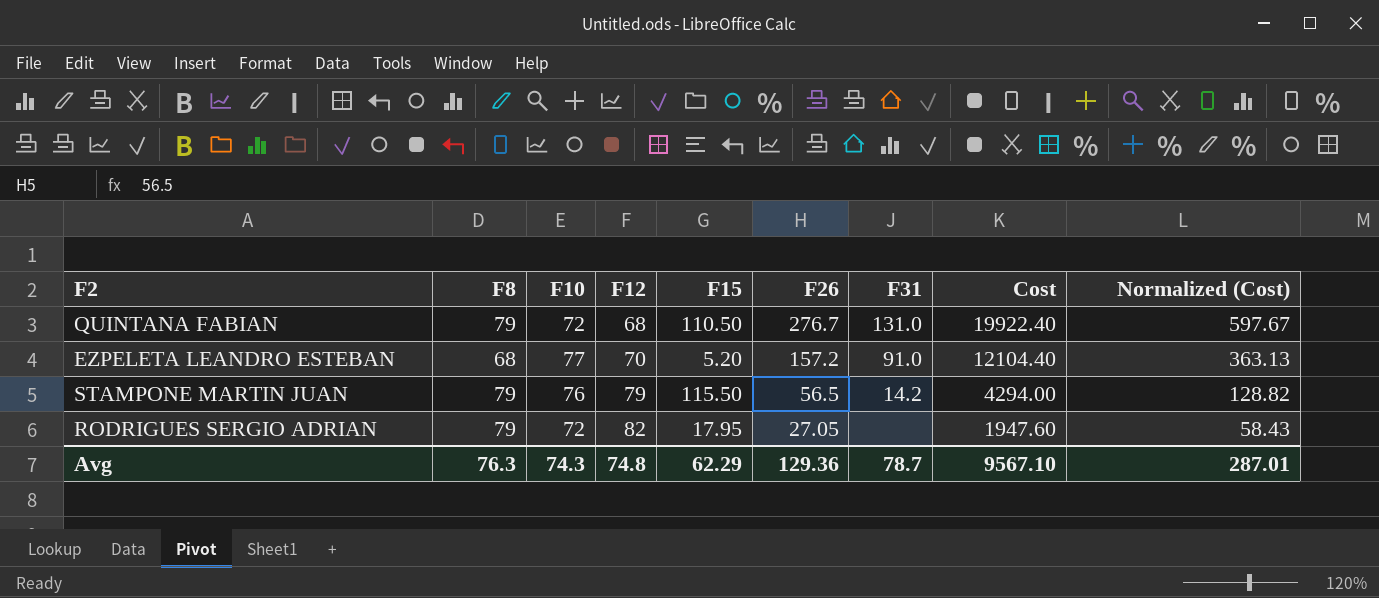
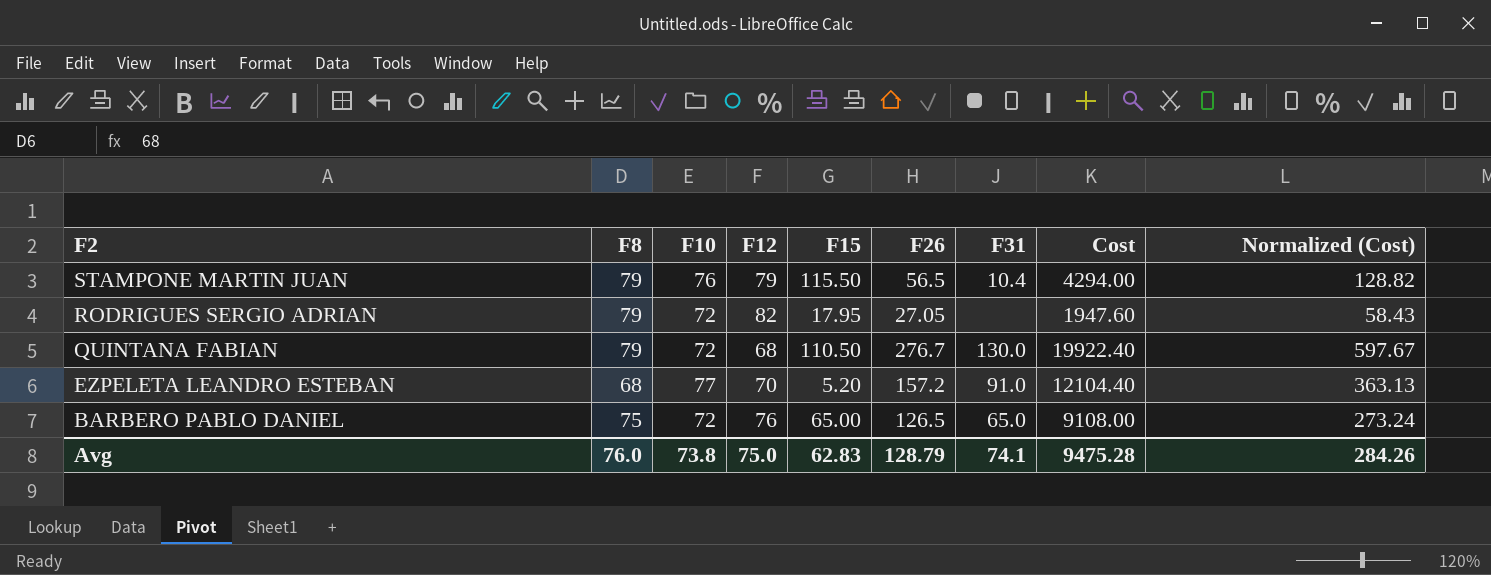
row order: F12 ascending -> F2 descending
STAMPONE MARTIN JUAN | F31: 14.2 -> 10.4
QUINTANA FABIAN | F31: 131.0 -> 130.0
row BARBERO PABLO DANIEL: none -> 75 | 72 | 76 | 65.00 | 126.5 | 65.0 | 9108.00 | 273.24
Avg | F8: 76.3 -> 76.0
Avg | F10: 74.3 -> 73.8
Avg | F12: 74.8 -> 75.0
Avg | F15: 62.29 -> 62.83
Avg | F26: 129.36 -> 128.79
Avg | F31: 78.7 -> 74.1
Avg | Cost: 9567.10 -> 9475.28
Avg | Normalized (Cost): 287.01 -> 284.26

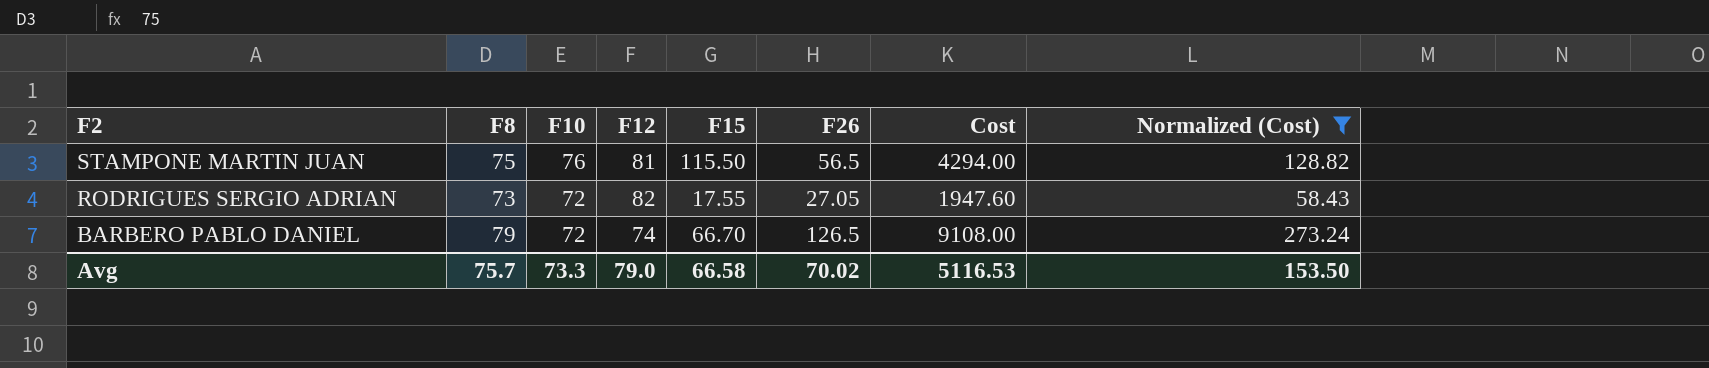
filter: none -> Normalized (Cost) <= 273.24
column F31 | position: 7 -> none
STAMPONE MARTIN JUAN | F8: 79 -> 75
STAMPONE MARTIN JUAN | F12: 79 -> 81
RODRIGUES SERGIO ADRIAN | F8: 79 -> 73
RODRIGUES SERGIO ADRIAN | F15: 17.95 -> 17.55
BARBERO PABLO DANIEL | F8: 75 -> 79
BARBERO PABLO DANIEL | F12: 76 -> 74
BARBERO PABLO DANIEL | F15: 65.00 -> 66.70
Avg | F8: 76.0 -> 75.7
Avg | F10: 73.8 -> 73.3
Avg | F12: 75.0 -> 79.0
Avg | F15: 62.83 -> 66.58
Avg | F26: 128.79 -> 70.02
Avg | Cost: 9475.28 -> 5116.53
Avg | Normalized (Cost): 284.26 -> 153.50

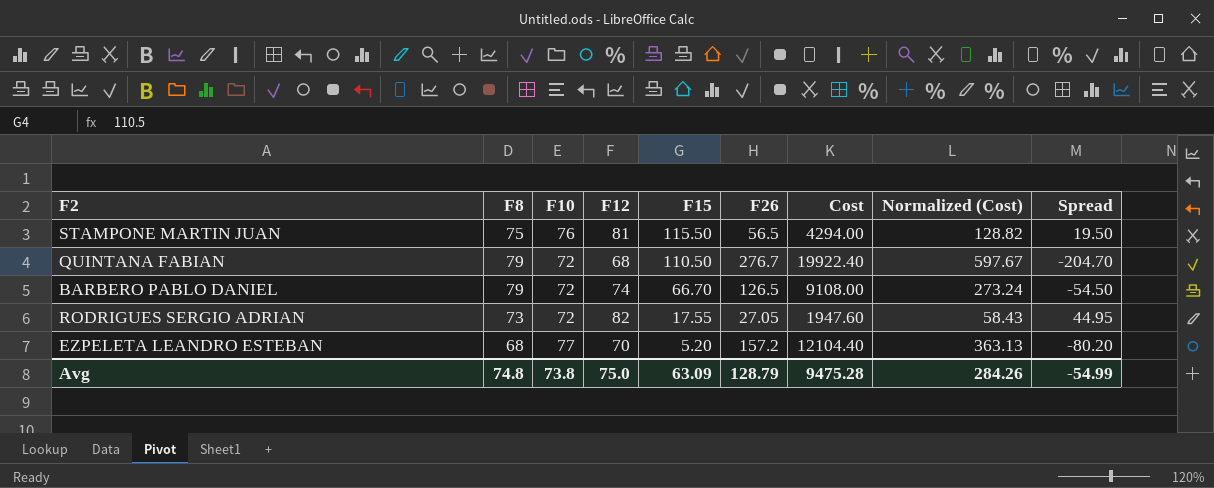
filter: Normalized (Cost) <= 273.24 -> none
row order: F2 descending -> F15 descending
column Spread | formula: none -> [F10] - [F26]
Avg | F8: 75.7 -> 74.8
Avg | F10: 73.3 -> 73.8
Avg | F12: 79.0 -> 75.0
Avg | F15: 66.58 -> 63.09
Avg | F26: 70.02 -> 128.79
Avg | Cost: 5116.53 -> 9475.28
Avg | Normalized (Cost): 153.50 -> 284.26

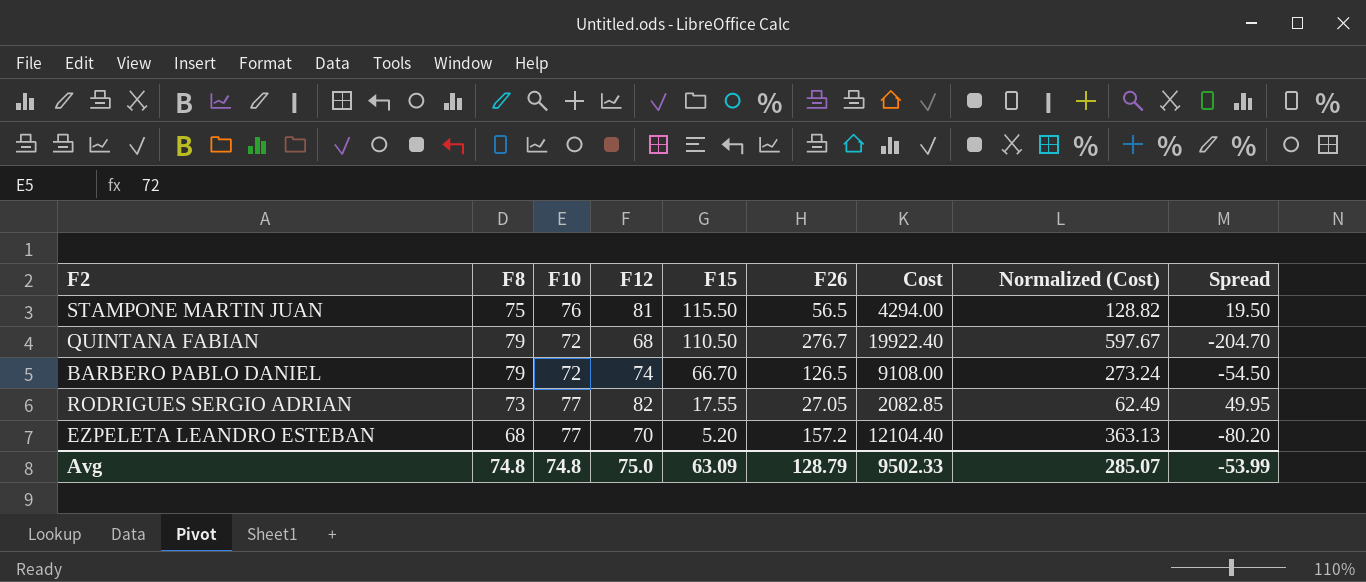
RODRIGUES SERGIO ADRIAN | F10: 72 -> 77
RODRIGUES SERGIO ADRIAN | Cost: 1947.60 -> 2082.85
RODRIGUES SERGIO ADRIAN | Normalized (Cost): 58.43 -> 62.49
RODRIGUES SERGIO ADRIAN | Spread: 44.95 -> 49.95
Avg | F10: 73.8 -> 74.8
Avg | Cost: 9475.28 -> 9502.33
Avg | Normalized (Cost): 284.26 -> 285.07
Avg | Spread: -54.99 -> -53.99

